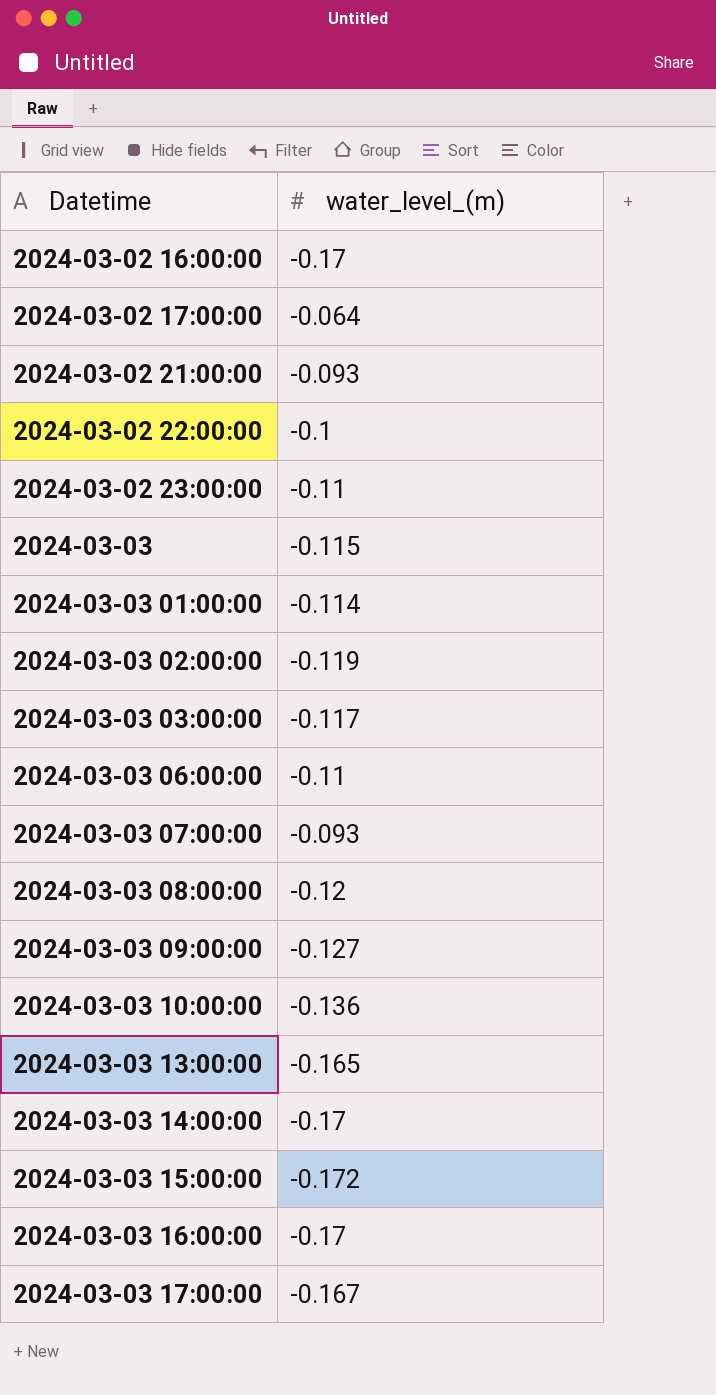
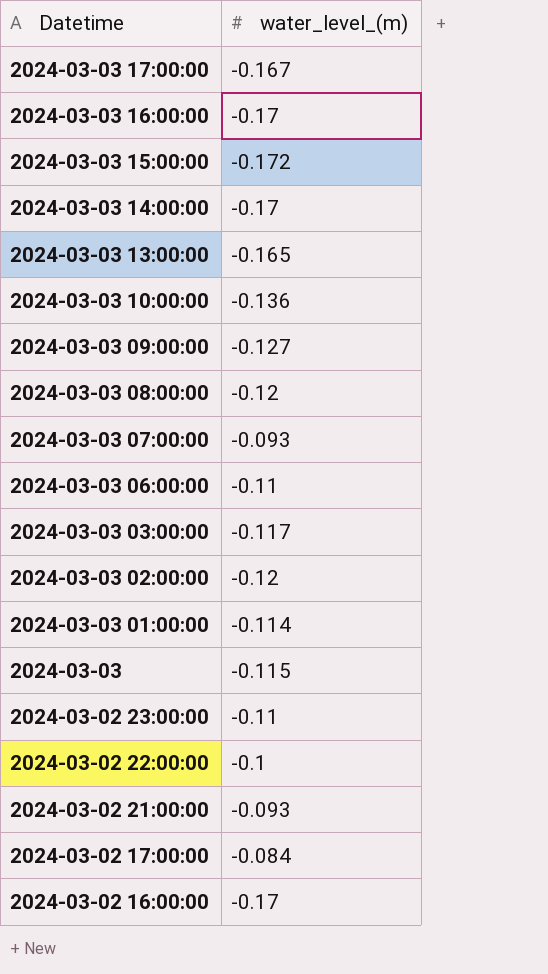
row order: Datetime ascending -> Datetime descending
2024-03-03 02:00:00 | water_level_(m): -0.119 -> -0.12
2024-03-02 17:00:00 | water_level_(m): -0.064 -> -0.084

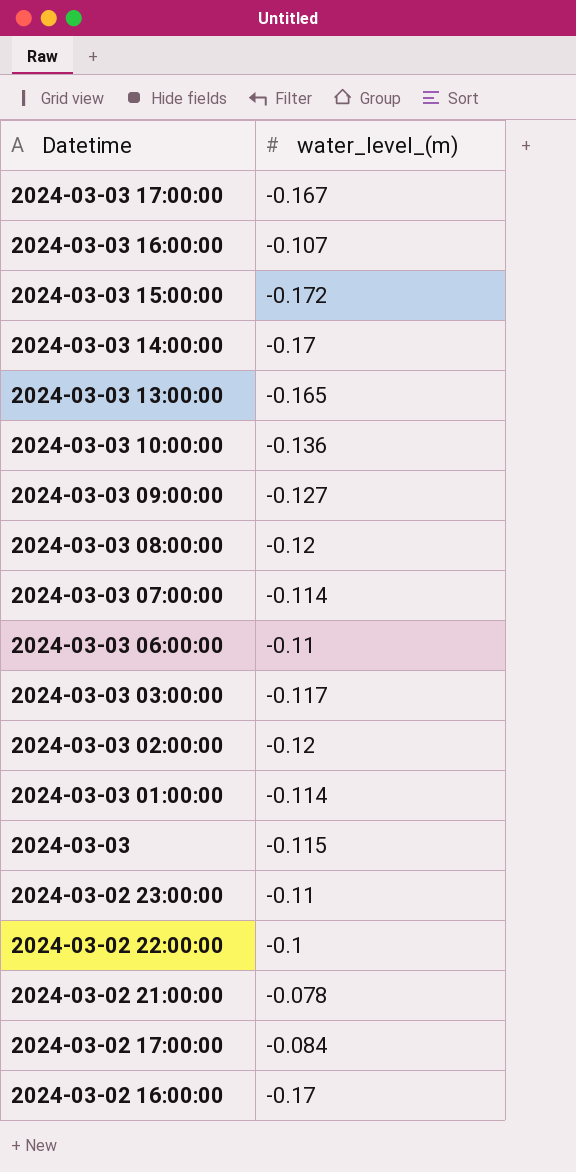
2024-03-03 16:00:00 | water_level_(m): -0.17 -> -0.107
2024-03-03 07:00:00 | water_level_(m): -0.093 -> -0.114
2024-03-02 21:00:00 | water_level_(m): -0.093 -> -0.078

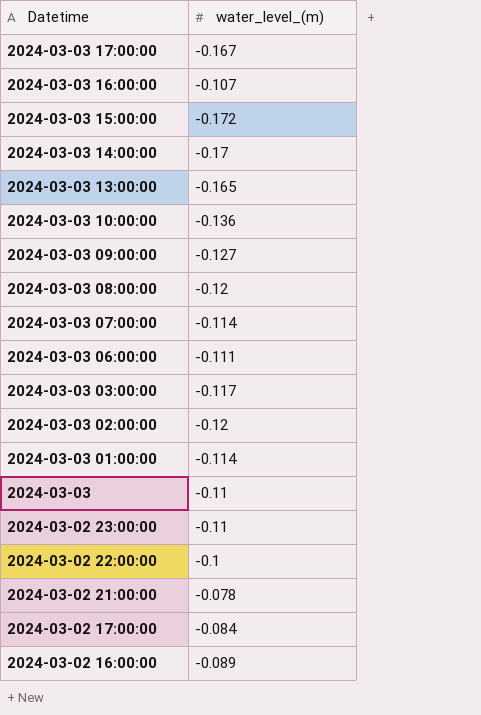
2024-03-03 06:00:00 | water_level_(m): -0.11 -> -0.111
2024-03-03 | water_level_(m): -0.115 -> -0.11
2024-03-02 16:00:00 | water_level_(m): -0.17 -> -0.089

